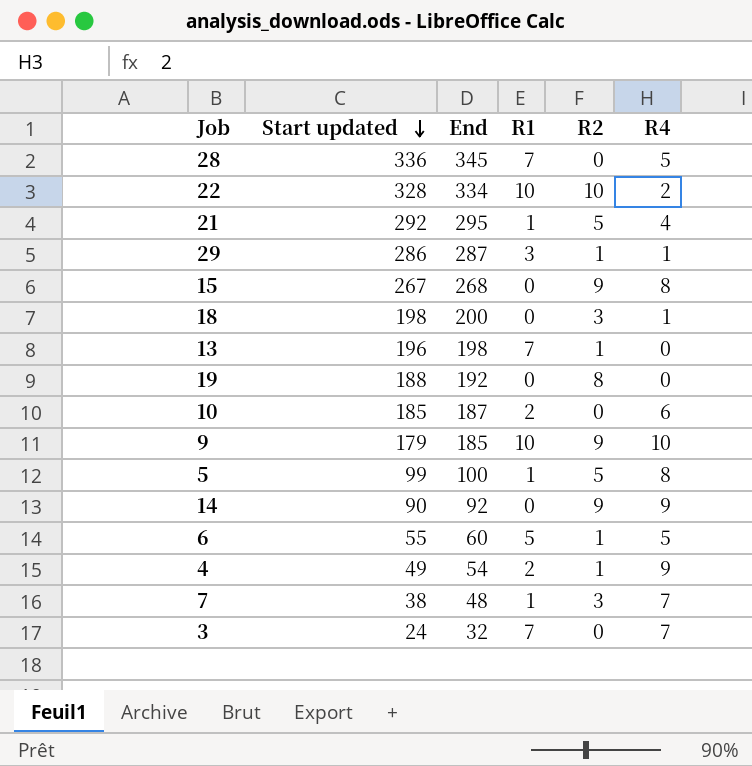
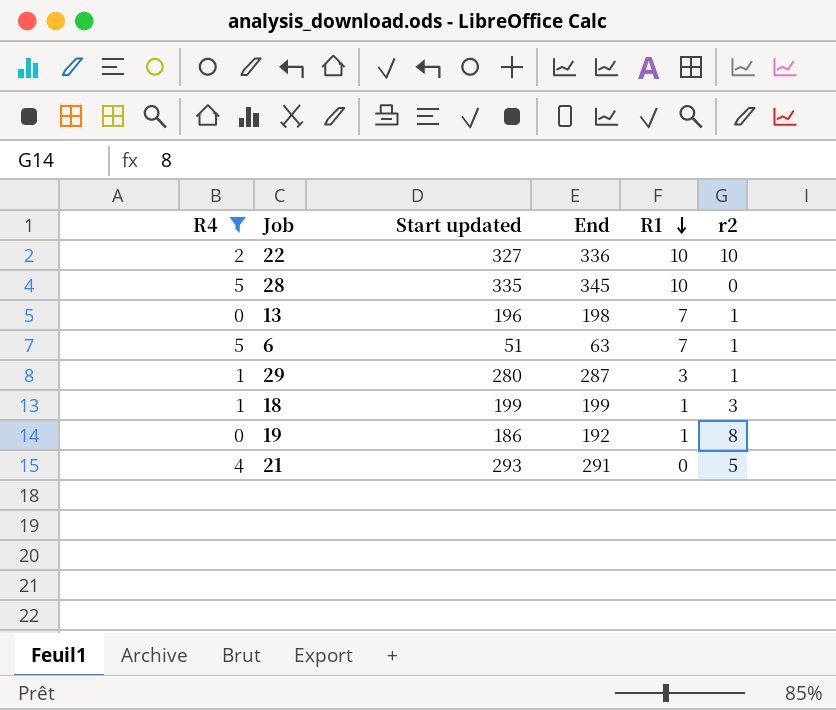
filter: none -> R4 <= 5
row order: Start updated descending -> R1 descending
column R4 | position: 6 -> 1
column name: R2 -> r2
22 | Start updated: 328 -> 327
22 | End: 334 -> 336
28 | Start updated: 336 -> 335
28 | R1: 7 -> 10
6 | Start updated: 55 -> 51
6 | End: 60 -> 63
6 | R1: 5 -> 7
29 | Start updated: 286 -> 280
18 | Start updated: 198 -> 199
18 | End: 200 -> 199
18 | R1: 0 -> 1
19 | Start updated: 188 -> 186
19 | R1: 0 -> 1
21 | Start updated: 292 -> 293
21 | End: 295 -> 291
21 | R1: 1 -> 0

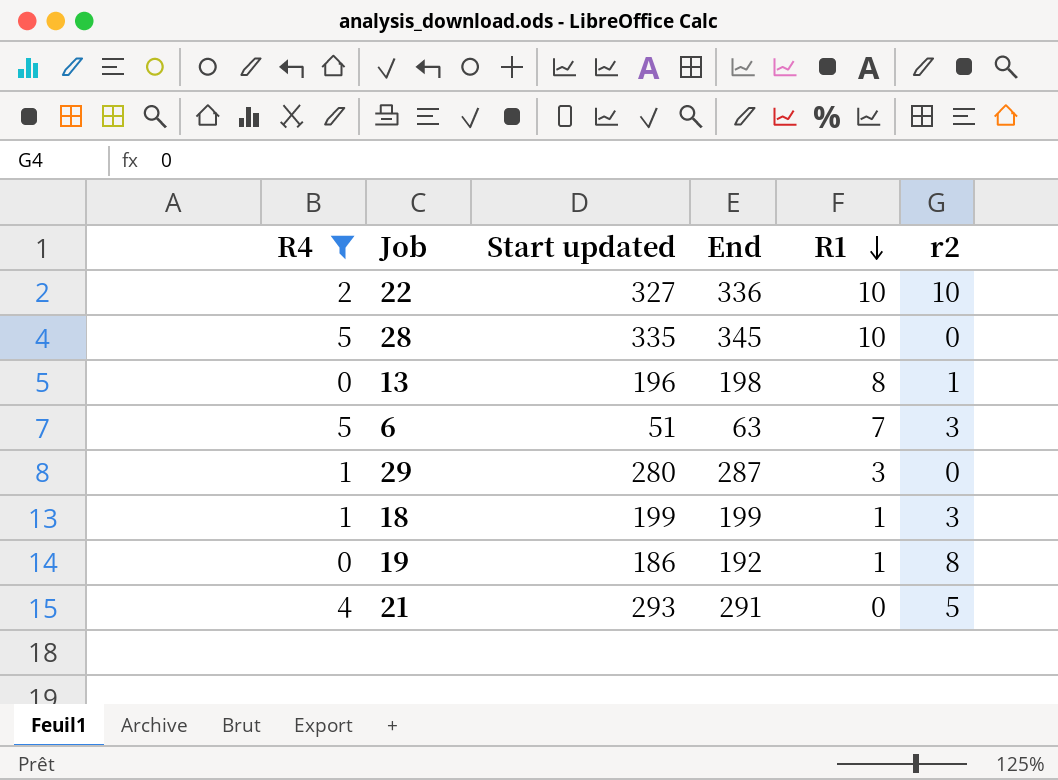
13 | R1: 7 -> 8
6 | r2: 1 -> 3
29 | r2: 1 -> 0

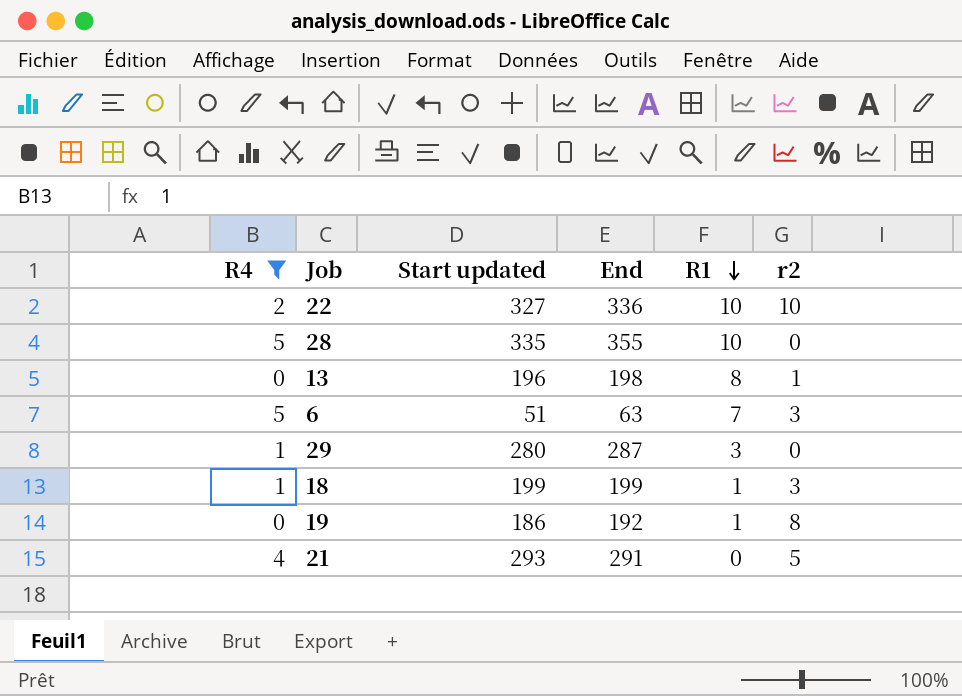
28 | End: 345 -> 355

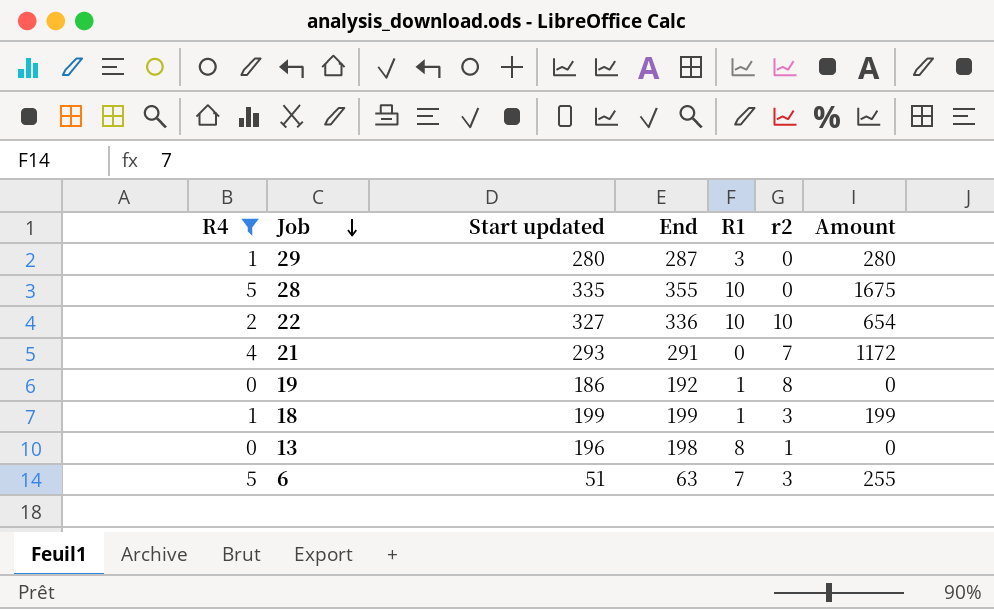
row order: R1 descending -> Job descending
column Amount | formula: none -> [R4] * [Start updated]
21 | r2: 5 -> 7

